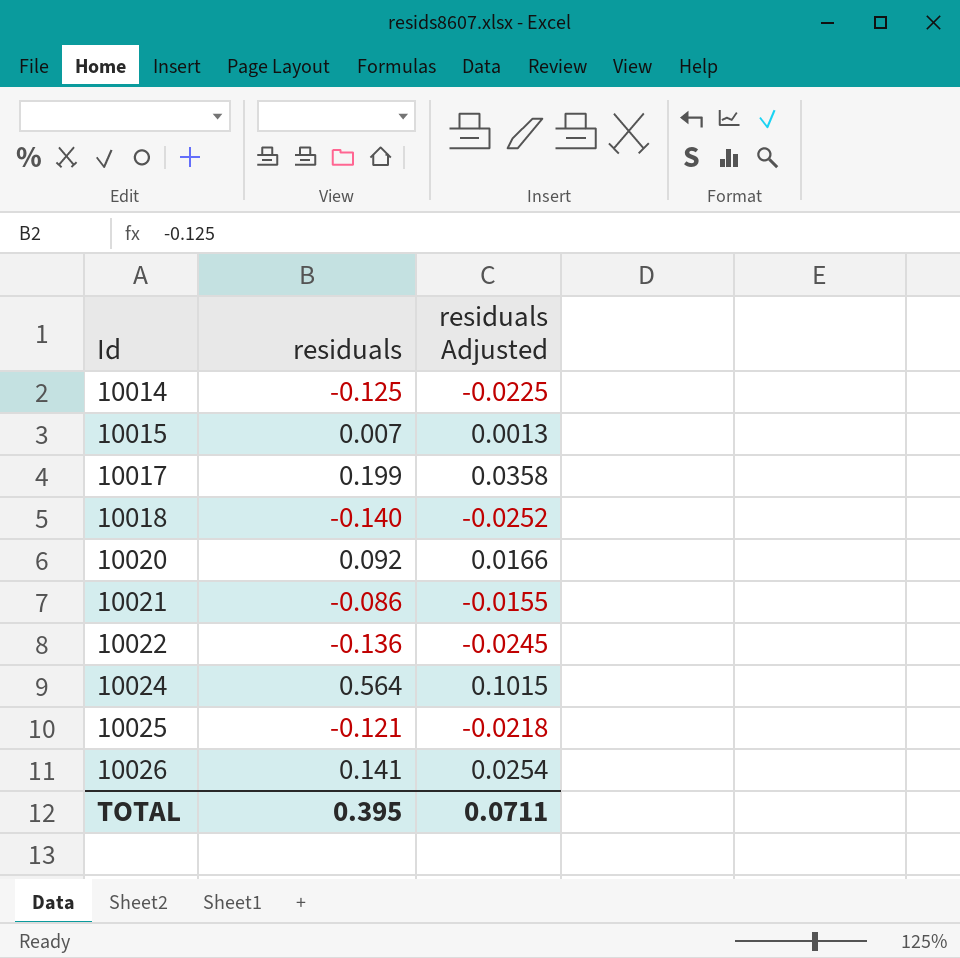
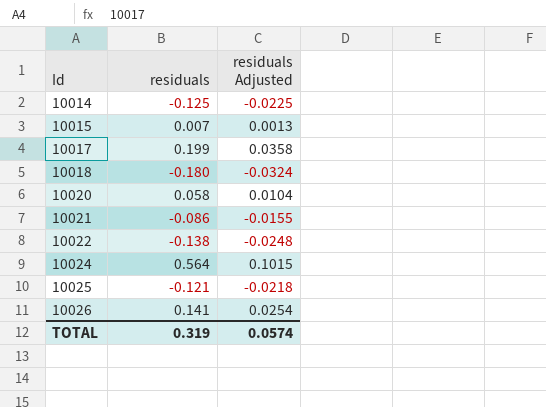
10018 | residuals: -0.140 -> -0.180
10018 | residuals Adjusted: -0.0252 -> -0.0324
10020 | residuals: 0.092 -> 0.058
10020 | residuals Adjusted: 0.0166 -> 0.0104
10022 | residuals: -0.136 -> -0.138
10022 | residuals Adjusted: -0.0245 -> -0.0248
TOTAL | residuals: 0.395 -> 0.319
TOTAL | residuals Adjusted: 0.0711 -> 0.0574

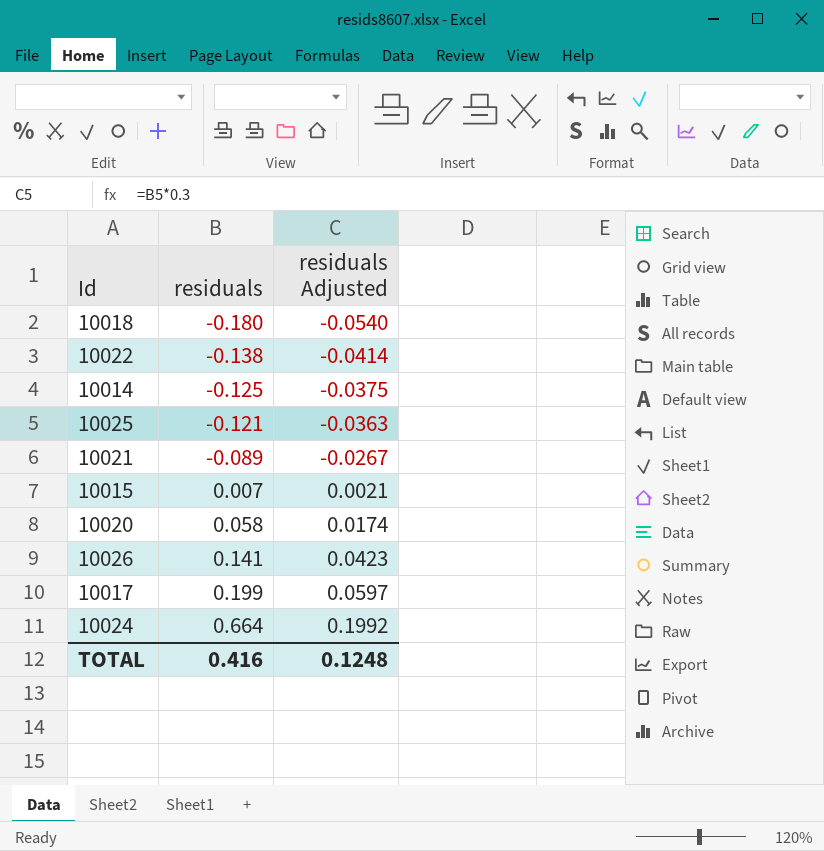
row order: Id ascending -> residuals ascending
column residuals Adjusted | formula: [residuals] * 0.18 -> [residuals] * 0.3
10021 | residuals: -0.086 -> -0.089
10024 | residuals: 0.564 -> 0.664
TOTAL | residuals: 0.319 -> 0.416
TOTAL | residuals Adjusted: 0.0574 -> 0.1248

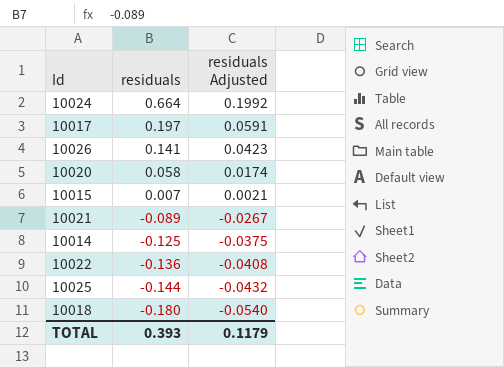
row order: residuals ascending -> residuals descending
10017 | residuals: 0.199 -> 0.197
10017 | residuals Adjusted: 0.0597 -> 0.0591
10022 | residuals: -0.138 -> -0.136
10022 | residuals Adjusted: -0.0414 -> -0.0408
10025 | residuals: -0.121 -> -0.144
10025 | residuals Adjusted: -0.0363 -> -0.0432
TOTAL | residuals: 0.416 -> 0.393
TOTAL | residuals Adjusted: 0.1248 -> 0.1179

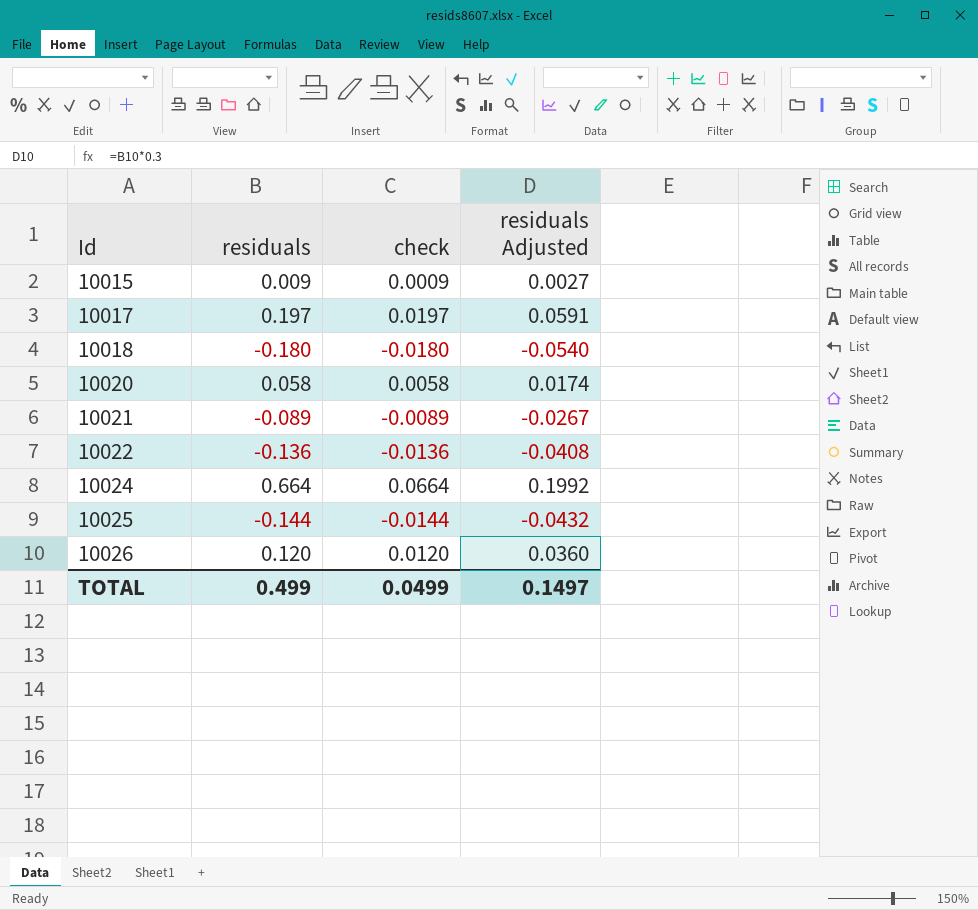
row order: residuals descending -> Id ascending
column check | formula: none -> [residuals] * 0.1
row 10014: -0.125 | -0.0375 -> none
10015 | residuals: 0.007 -> 0.009
10015 | residuals Adjusted: 0.0021 -> 0.0027
10026 | residuals: 0.141 -> 0.120
10026 | residuals Adjusted: 0.0423 -> 0.0360
TOTAL | residuals: 0.393 -> 0.499
TOTAL | residuals Adjusted: 0.1179 -> 0.1497

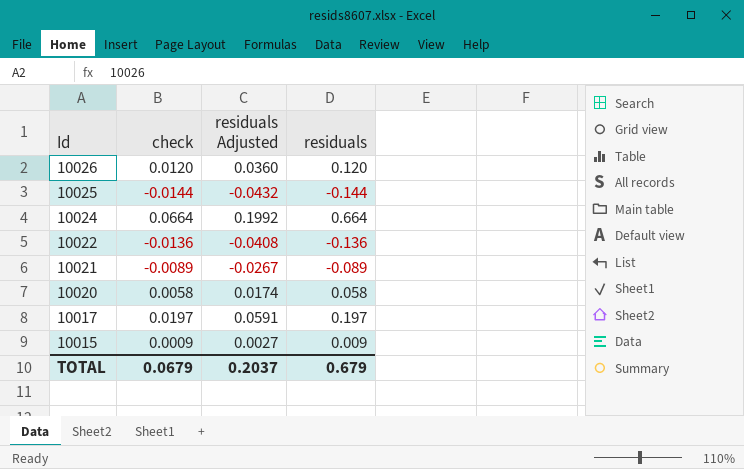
row order: Id ascending -> Id descending
column residuals | position: 2 -> 4
row 10018: -0.180 | -0.0180 | -0.0540 -> none
TOTAL | check: 0.0499 -> 0.0679
TOTAL | residuals Adjusted: 0.1497 -> 0.2037
TOTAL | residuals: 0.499 -> 0.679

